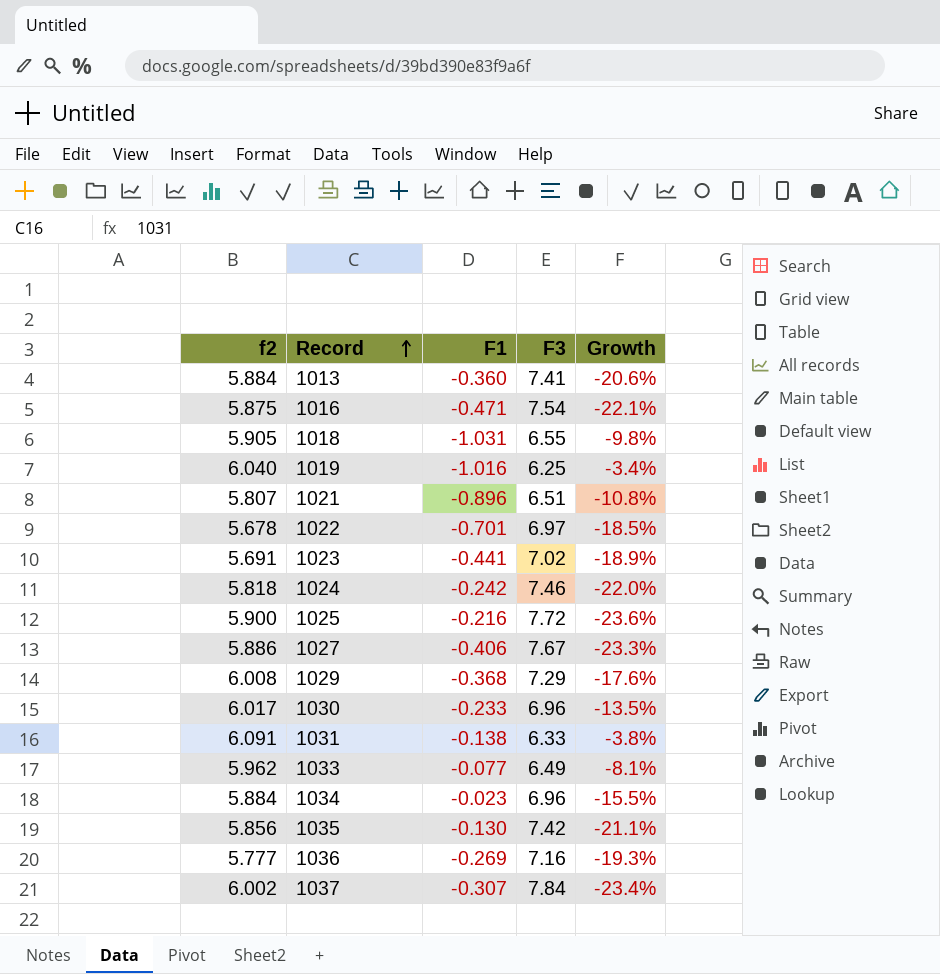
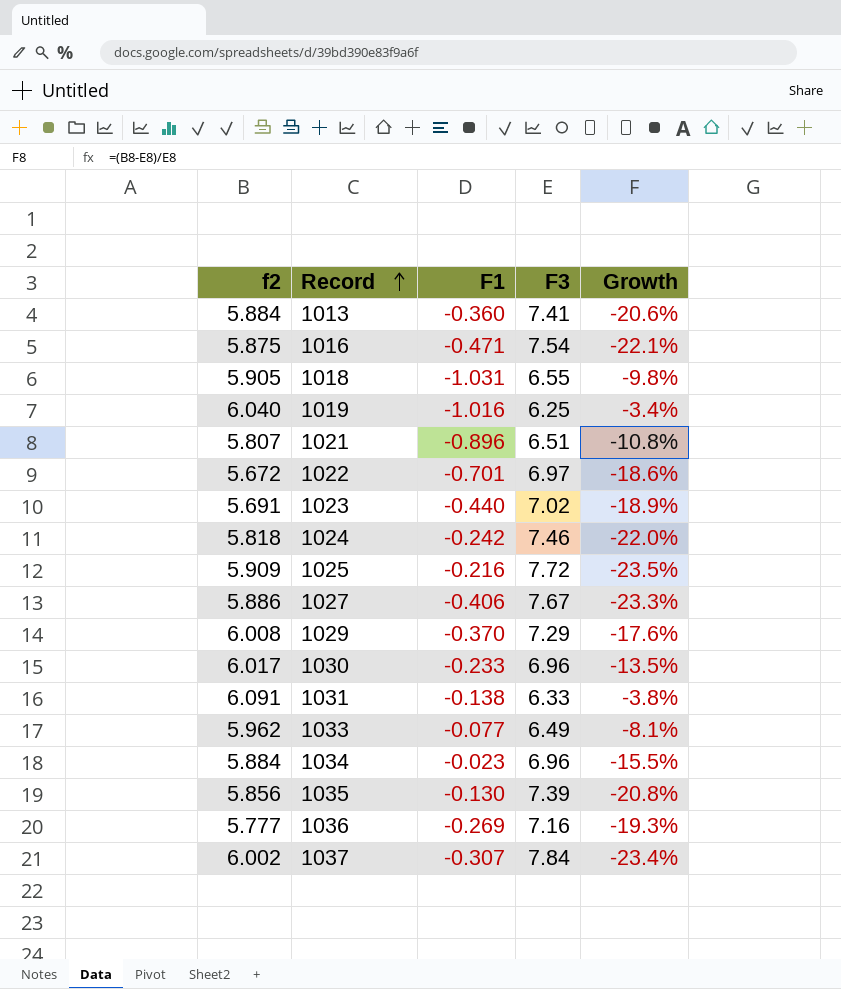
1022 | f2: 5.678 -> 5.672
1022 | Growth: -18.5% -> -18.6%
1023 | F1: -0.441 -> -0.440
1025 | f2: 5.900 -> 5.909
1025 | Growth: -23.6% -> -23.5%
1029 | F1: -0.368 -> -0.370
1035 | F3: 7.42 -> 7.39
1035 | Growth: -21.1% -> -20.8%

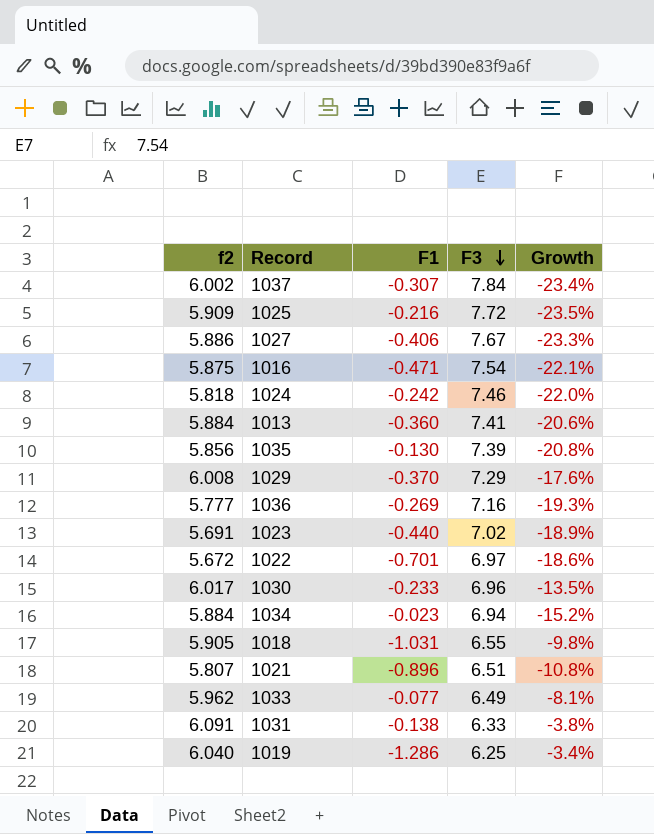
row order: Record ascending -> F3 descending
1034 | F3: 6.96 -> 6.94
1034 | Growth: -15.5% -> -15.2%
1019 | F1: -1.016 -> -1.286

